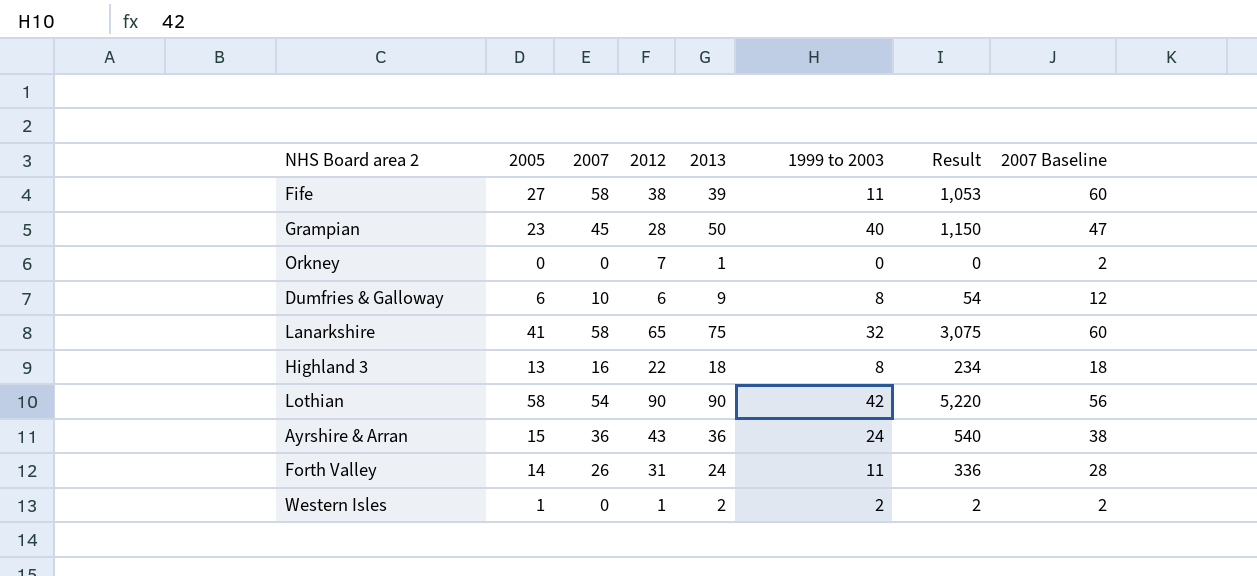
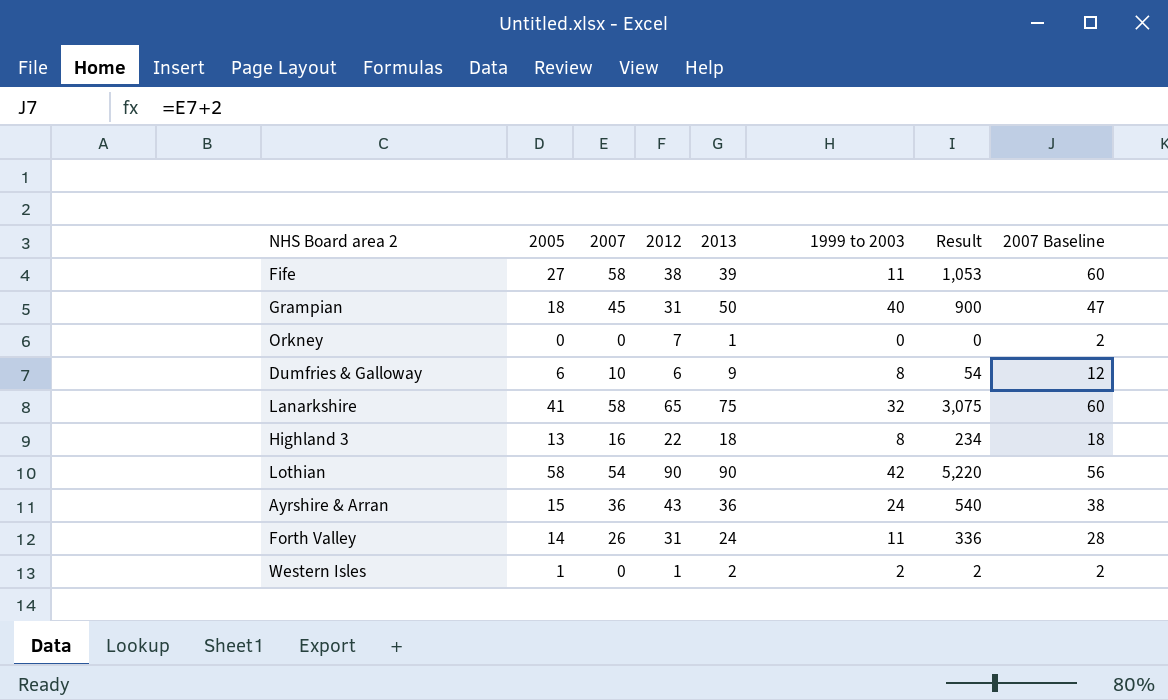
Grampian | 2005: 23 -> 18
Grampian | 2012: 28 -> 31
Grampian | Result: 1,150 -> 900

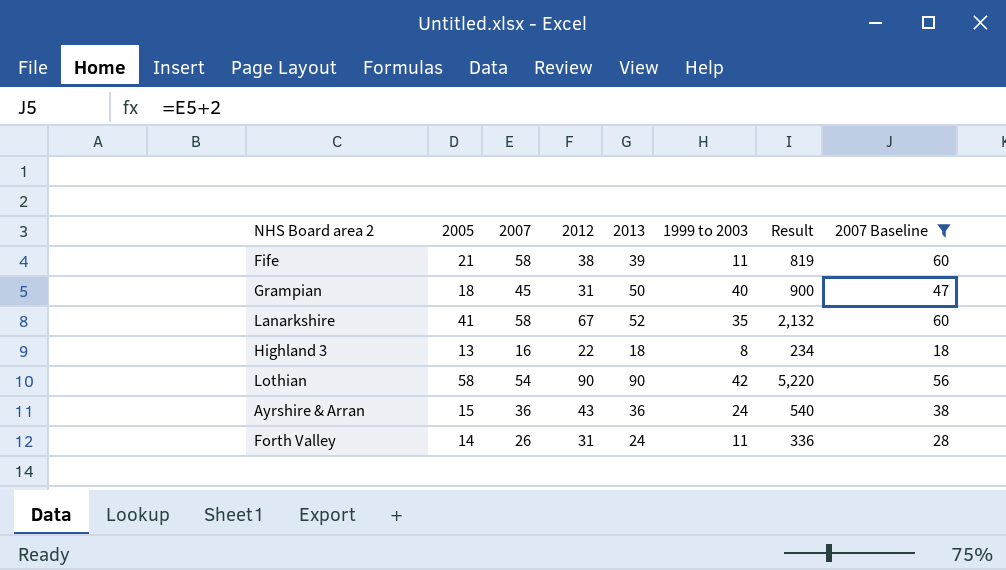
filter: none -> 2007 Baseline >= 18
Fife | 2005: 27 -> 21
Fife | Result: 1,053 -> 819
Lanarkshire | 2012: 65 -> 67
Lanarkshire | 2013: 75 -> 52
Lanarkshire | 1999 to 2003: 32 -> 35
Lanarkshire | Result: 3,075 -> 2,132

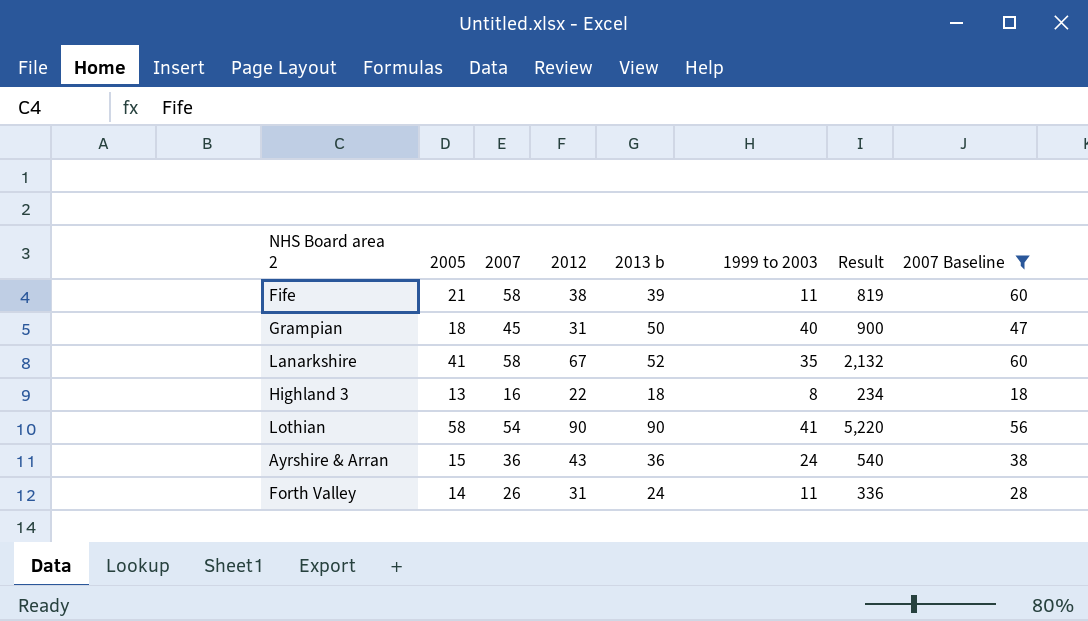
column name: 2013 -> 2013 b
Lothian | 1999 to 2003: 42 -> 41

